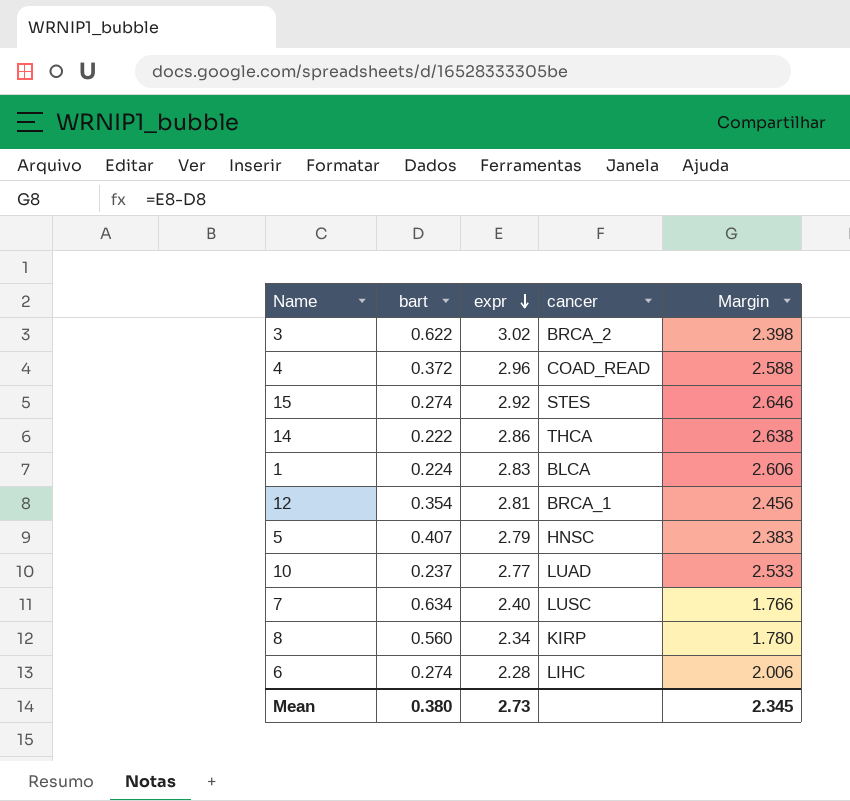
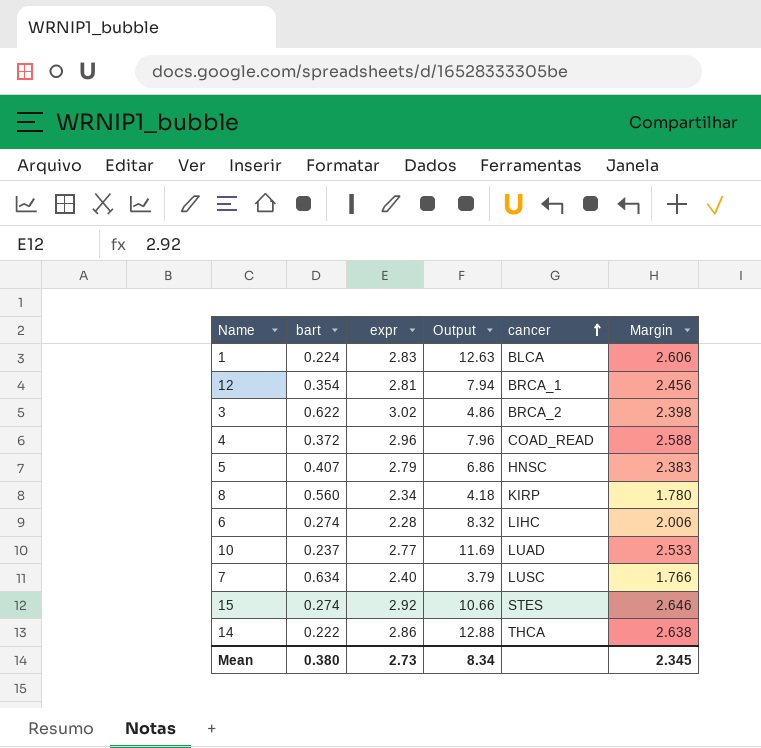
row order: expr descending -> cancer ascending
column Output | formula: none -> [expr] / [bart]

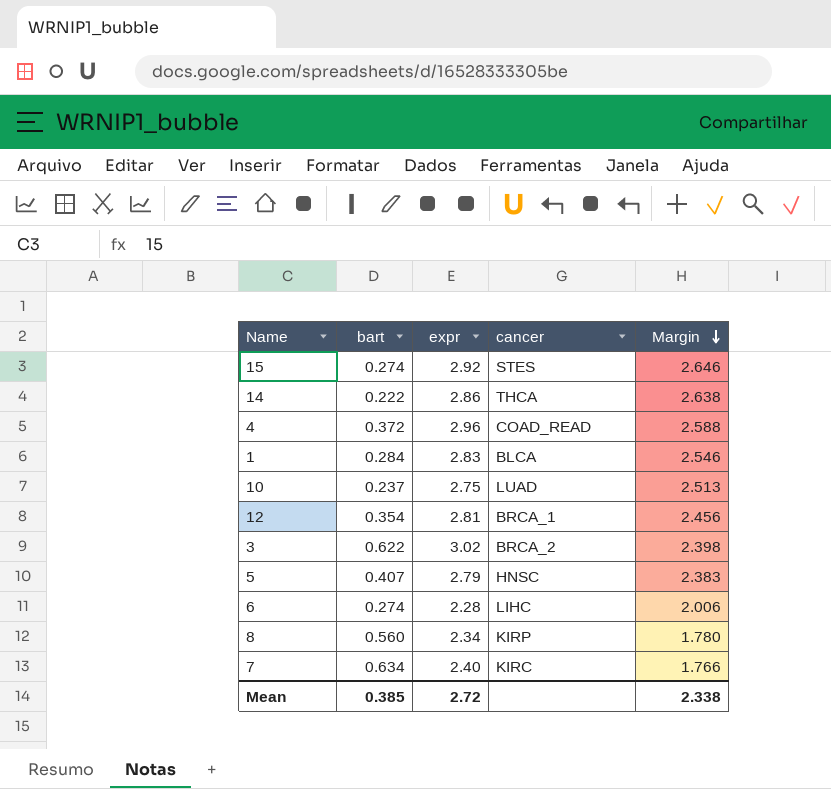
row order: cancer ascending -> Margin descending
column Output | formula: [expr] / [bart] -> none
1 | bart: 0.224 -> 0.284
1 | Margin: 2.606 -> 2.546
10 | expr: 2.77 -> 2.75
10 | Margin: 2.533 -> 2.513
7 | cancer: LUSC -> KIRC
Mean | bart: 0.380 -> 0.385
Mean | expr: 2.73 -> 2.72
Mean | Margin: 2.345 -> 2.338

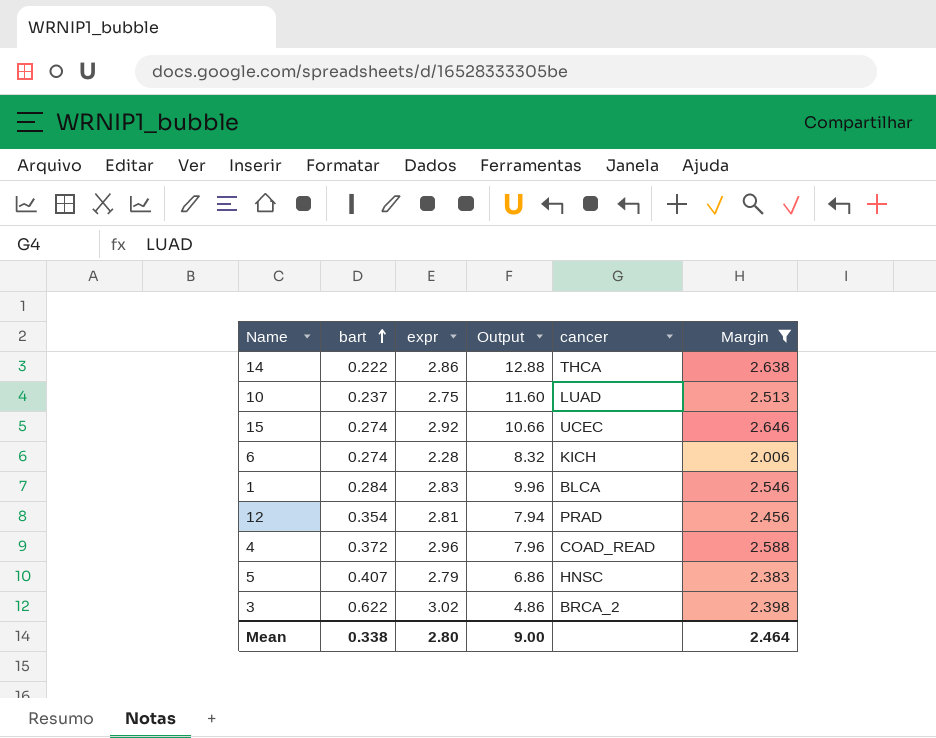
filter: none -> Margin >= 2.006
row order: Margin descending -> bart ascending
column Output | formula: none -> [expr] / [bart]
15 | cancer: STES -> UCEC
6 | cancer: LIHC -> KICH
12 | cancer: BRCA_1 -> PRAD
Mean | bart: 0.385 -> 0.338
Mean | expr: 2.72 -> 2.80
Mean | Margin: 2.338 -> 2.464

